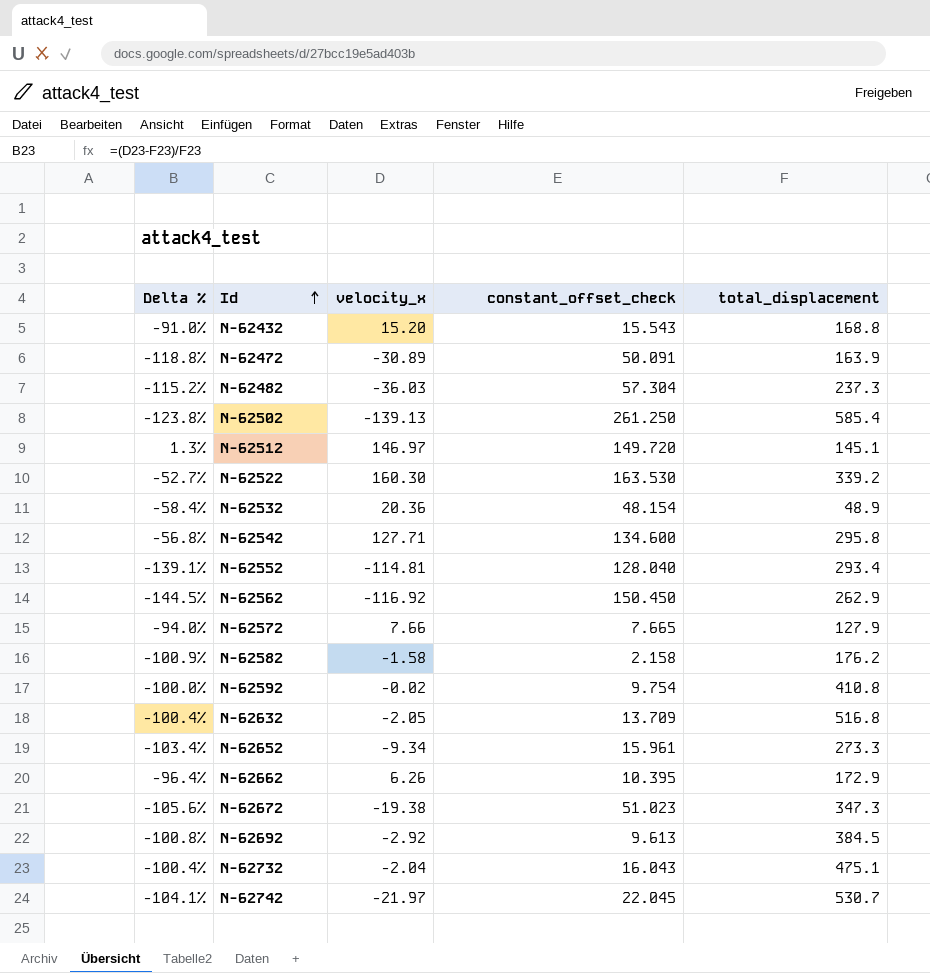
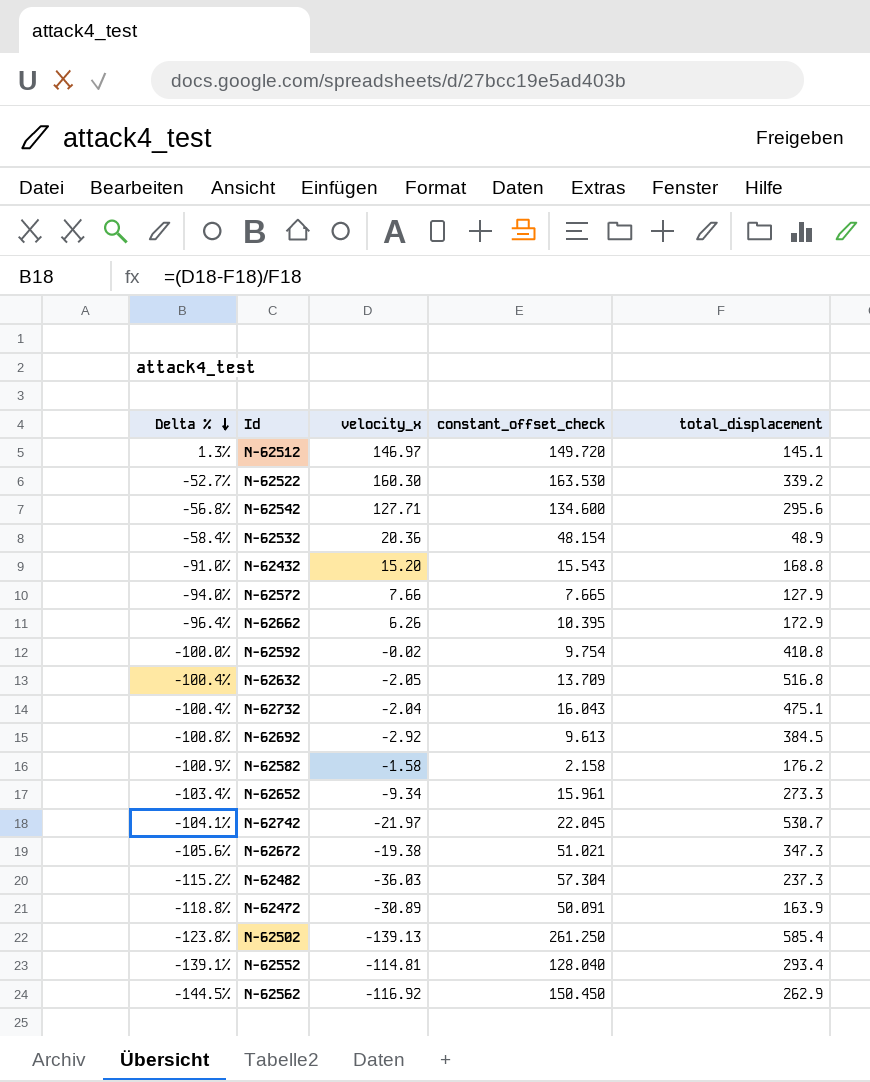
row order: Id ascending -> Delta % descending
N-62542 | total_displacement: 295.8 -> 295.6
N-62672 | constant_offset_check: 51.023 -> 51.021

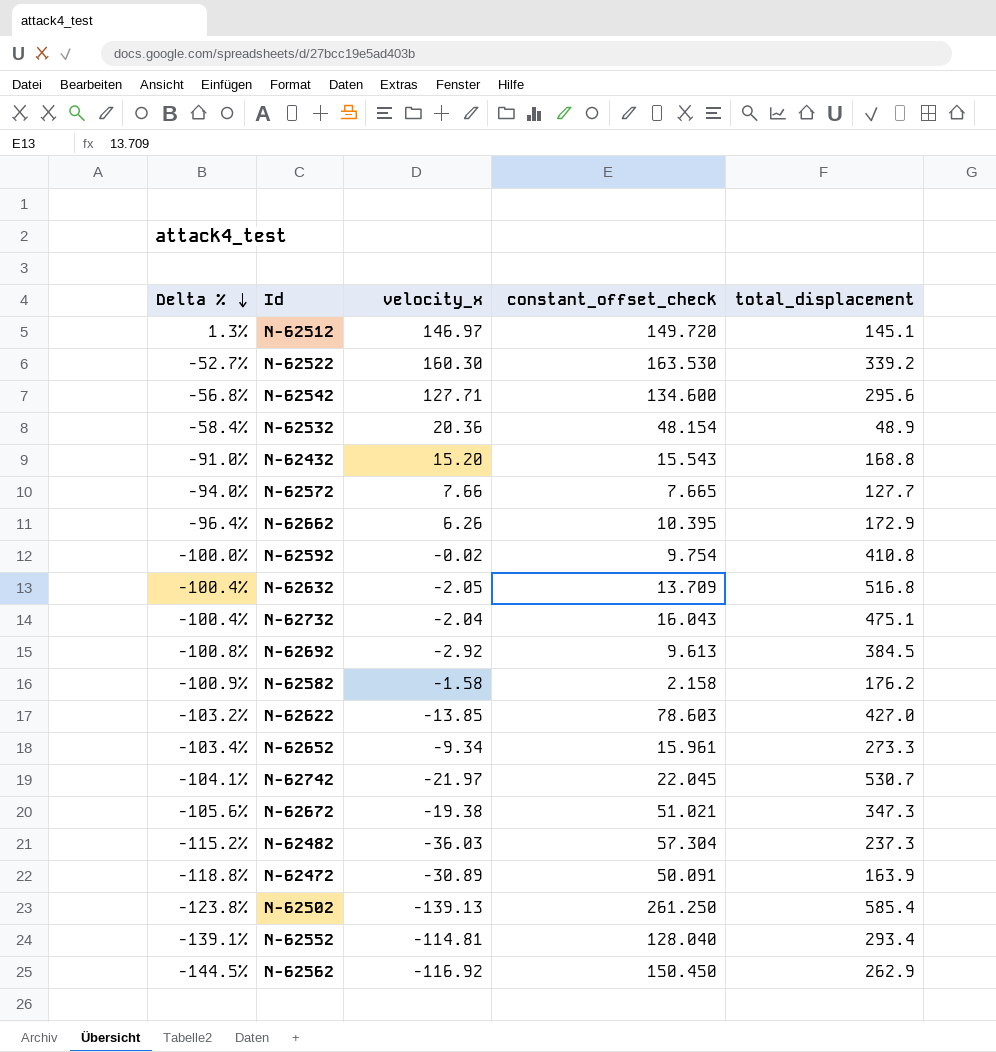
N-62572 | total_displacement: 127.9 -> 127.7
row N-62622: none -> -103.2% | -13.85 | 78.603 | 427.0

